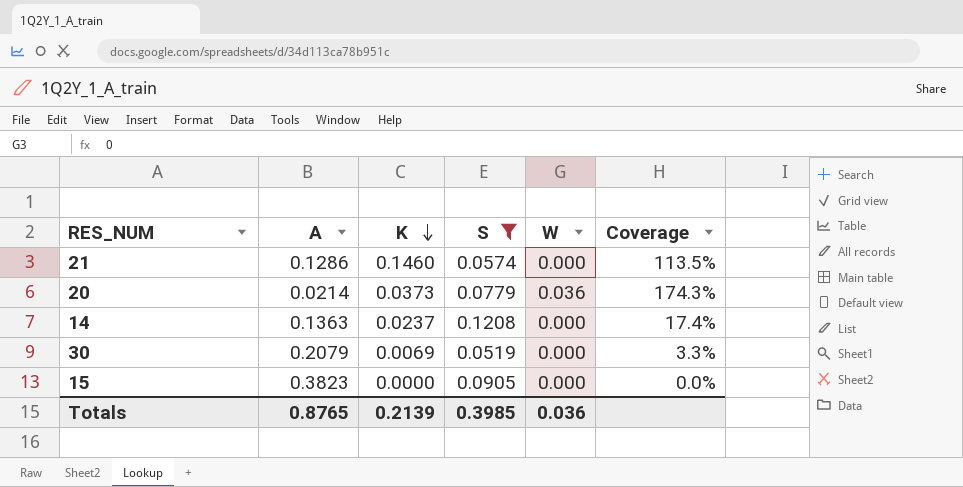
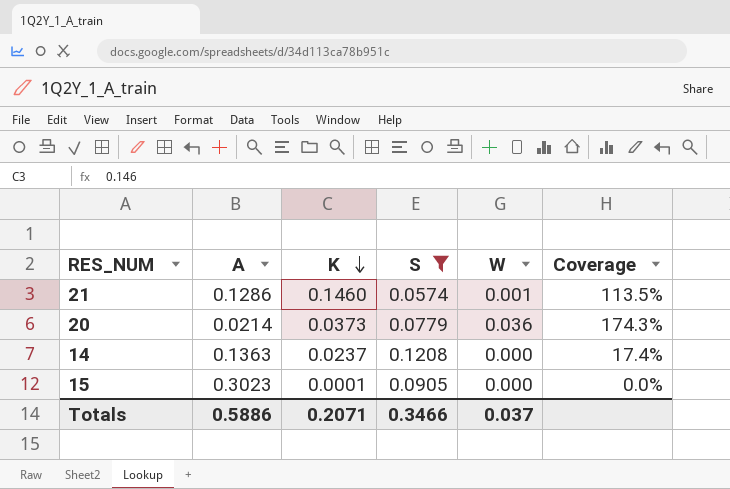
row 30: 0.2079 | 0.0069 | 0.0519 | 0.000 | 3.3% -> none
21 | W: 0.000 -> 0.001
15 | A: 0.3823 -> 0.3023
15 | K: 0.0000 -> 0.0001
Totals | A: 0.8765 -> 0.5886
Totals | K: 0.2139 -> 0.2071
Totals | S: 0.3985 -> 0.3466
Totals | W: 0.036 -> 0.037

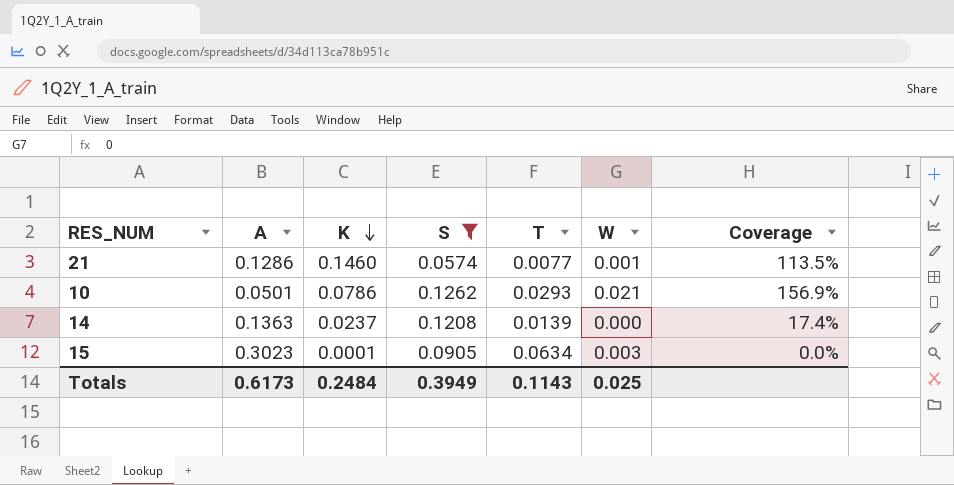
column T | position: none -> 5
row 20: 0.0214 | 0.0373 | 0.0779 | 0.036 | 174.3% -> none
row 10: none -> 0.0501 | 0.0786 | 0.1262 | 0.0293 | 0.021 | 156.9%
15 | W: 0.000 -> 0.003
Totals | A: 0.5886 -> 0.6173
Totals | K: 0.2071 -> 0.2484
Totals | S: 0.3466 -> 0.3949
Totals | W: 0.037 -> 0.025

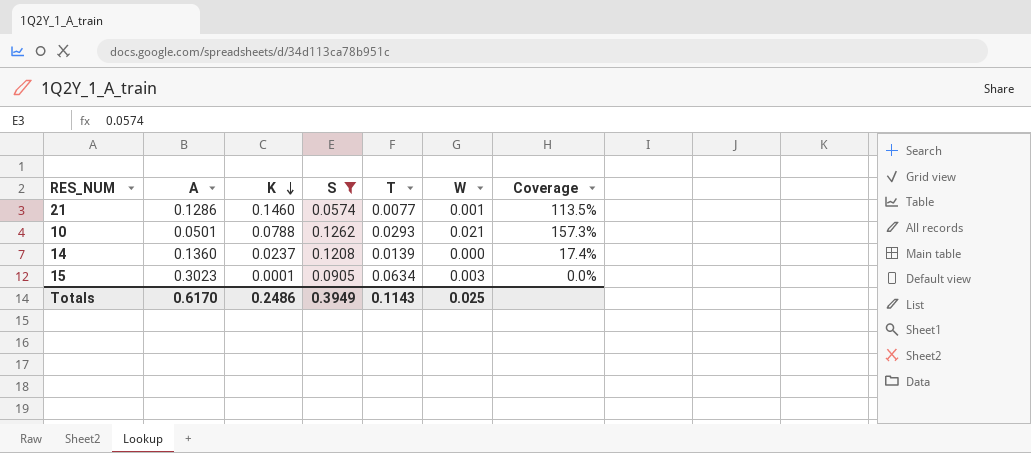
10 | K: 0.0786 -> 0.0788
10 | Coverage: 156.9% -> 157.3%
14 | A: 0.1363 -> 0.1360
Totals | A: 0.6173 -> 0.6170
Totals | K: 0.2484 -> 0.2486

